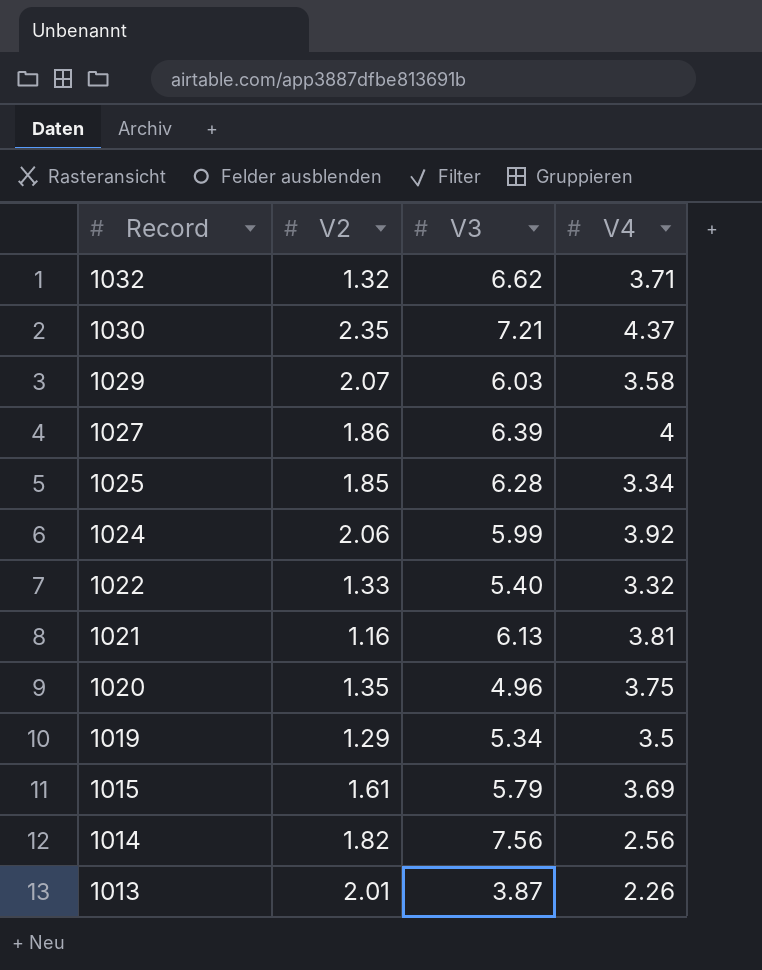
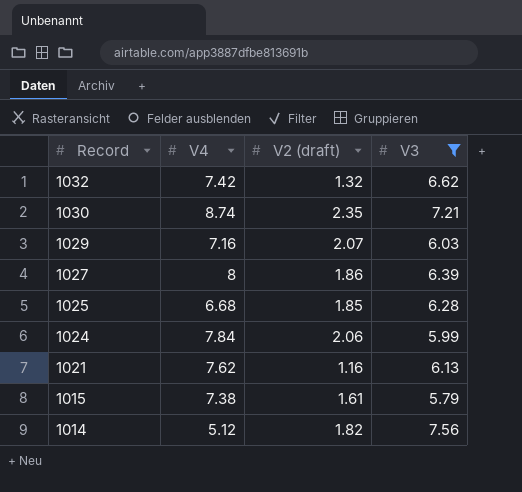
filter: none -> V3 >= 5.79
column V4 | position: 4 -> 2
column name: V2 -> V2 (draft)
1032 | V4: 3.71 -> 7.42
1030 | V4: 4.37 -> 8.74
1029 | V4: 3.58 -> 7.16
1027 | V4: 4 -> 8
1025 | V4: 3.34 -> 6.68
1024 | V4: 3.92 -> 7.84
1021 | V4: 3.81 -> 7.62
1015 | V4: 3.69 -> 7.38
1014 | V4: 2.56 -> 5.12

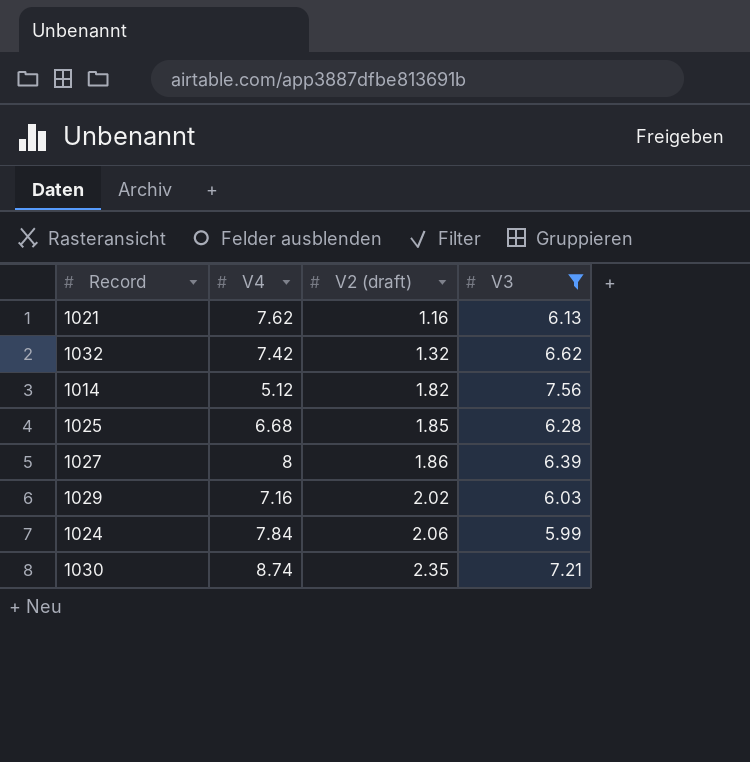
row order: Record descending -> V2 (draft) ascending
row 1015: 7.38 | 1.61 | 5.79 -> none
1029 | V2 (draft): 2.07 -> 2.02

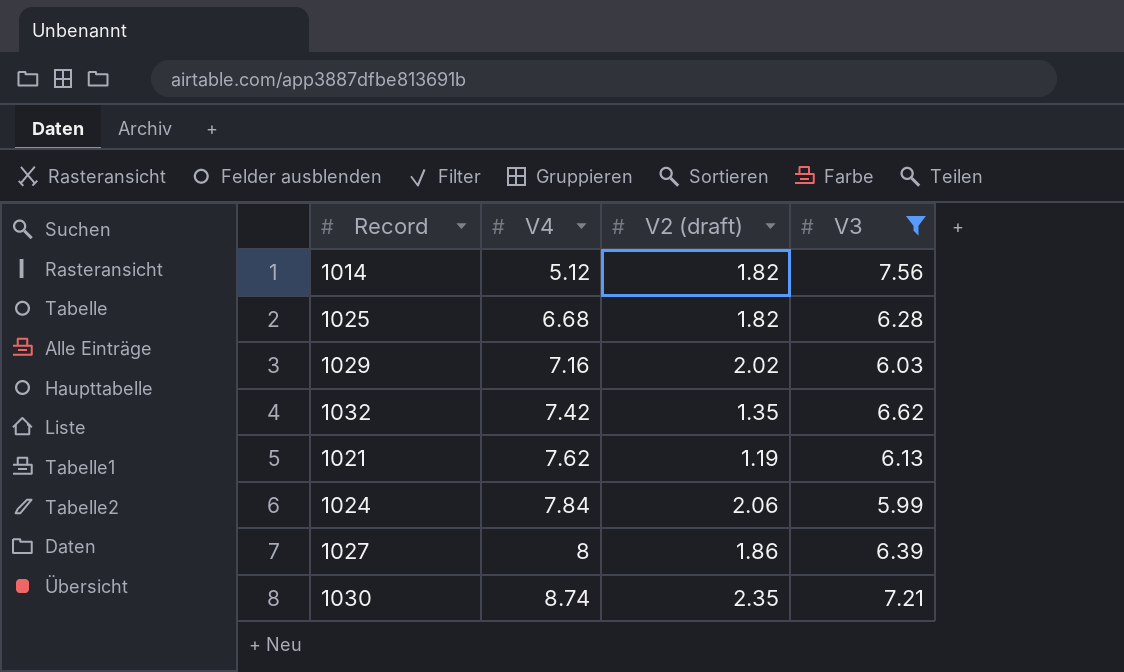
row order: V2 (draft) ascending -> V4 ascending
1025 | V2 (draft): 1.85 -> 1.82
1032 | V2 (draft): 1.32 -> 1.35
1021 | V2 (draft): 1.16 -> 1.19

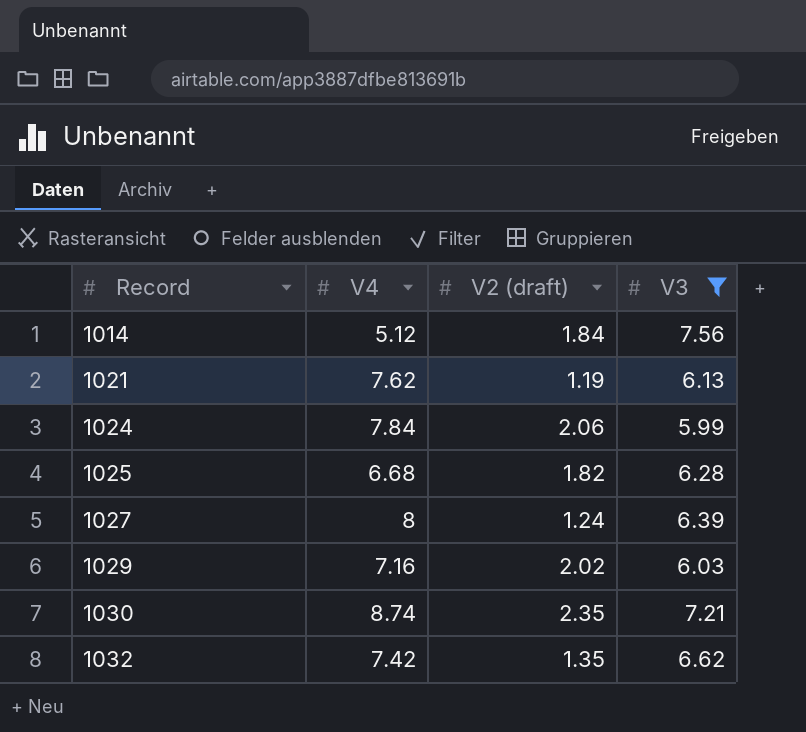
row order: V4 ascending -> Record ascending
1014 | V2 (draft): 1.82 -> 1.84
1027 | V2 (draft): 1.86 -> 1.24

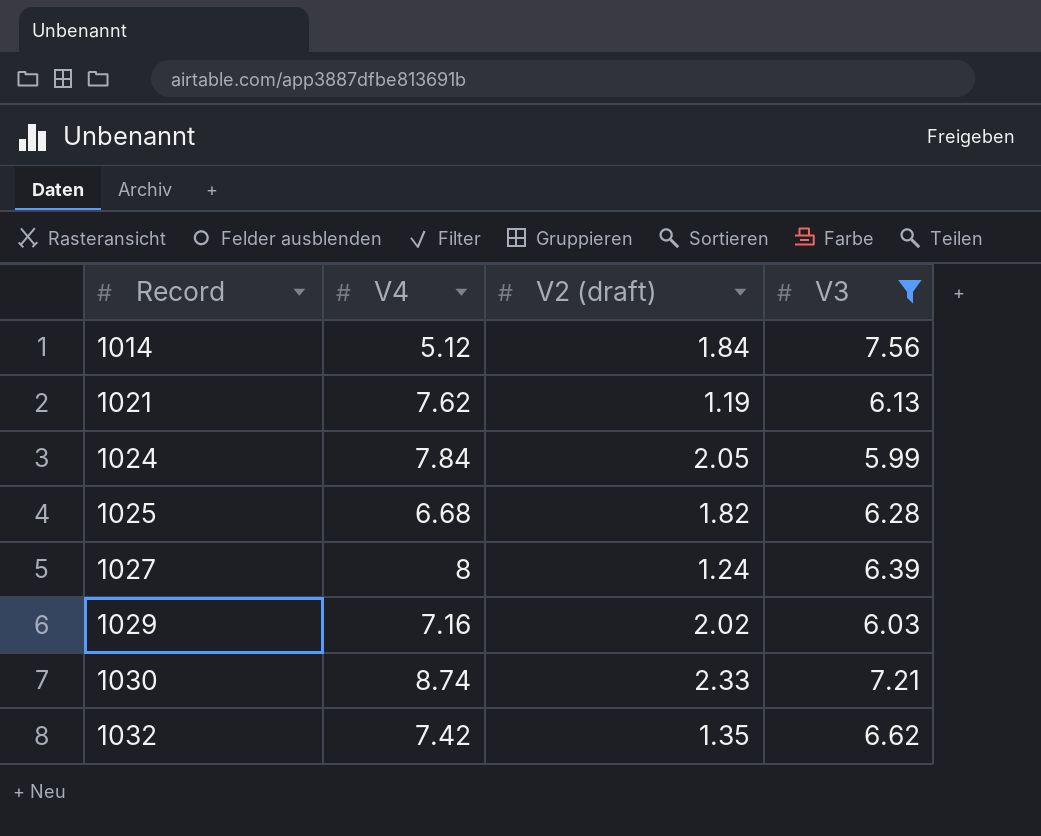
1024 | V2 (draft): 2.06 -> 2.05
1030 | V2 (draft): 2.35 -> 2.33

